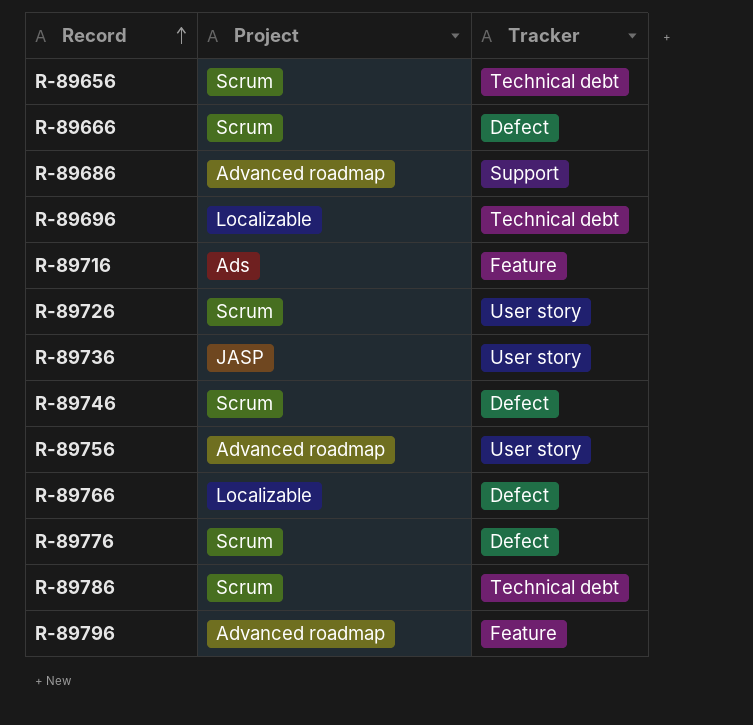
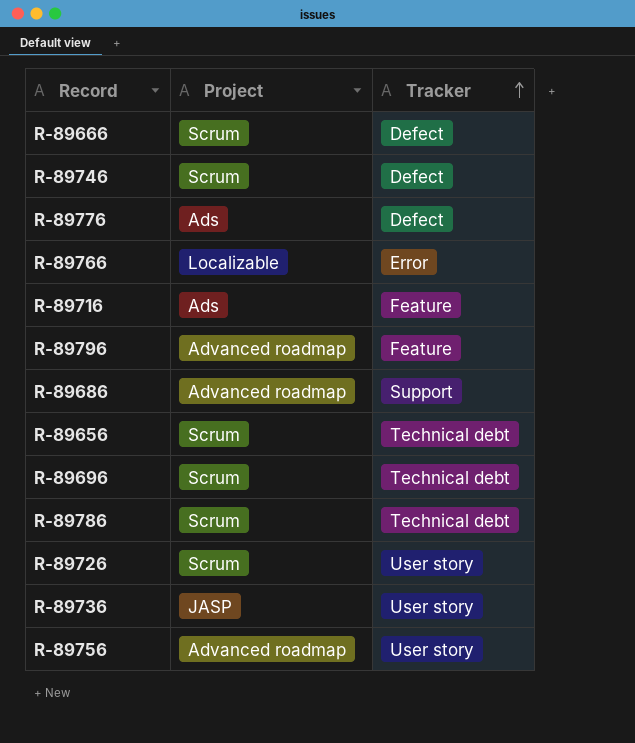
row order: Record ascending -> Tracker ascending
R-89776 | Project: Scrum -> Ads
R-89766 | Tracker: Defect -> Error
R-89696 | Project: Localizable -> Scrum

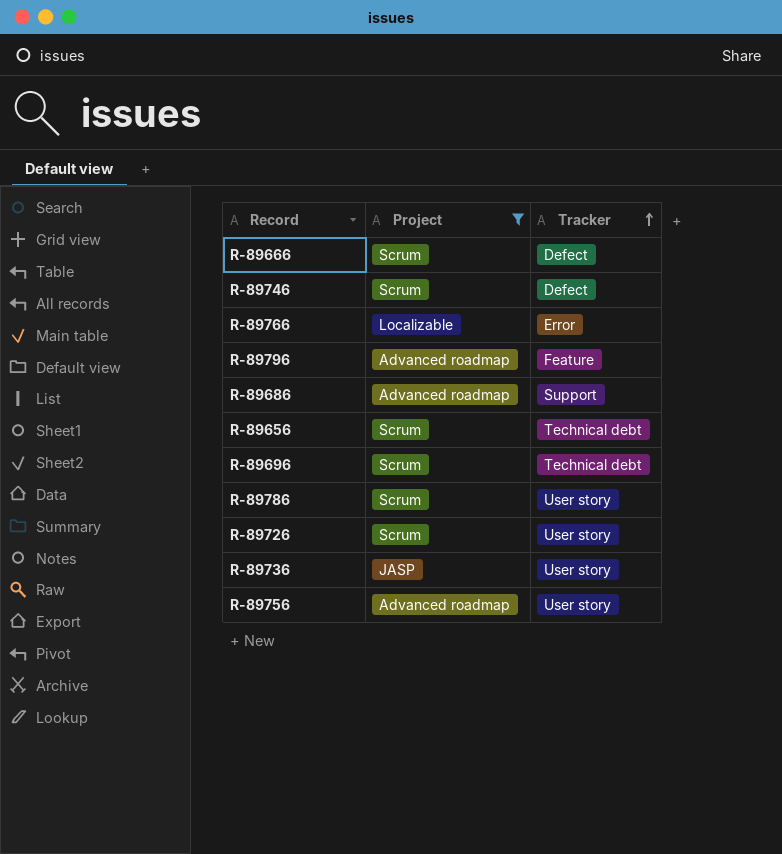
filter: none -> Project != Ads
R-89786 | Tracker: Technical debt -> User story

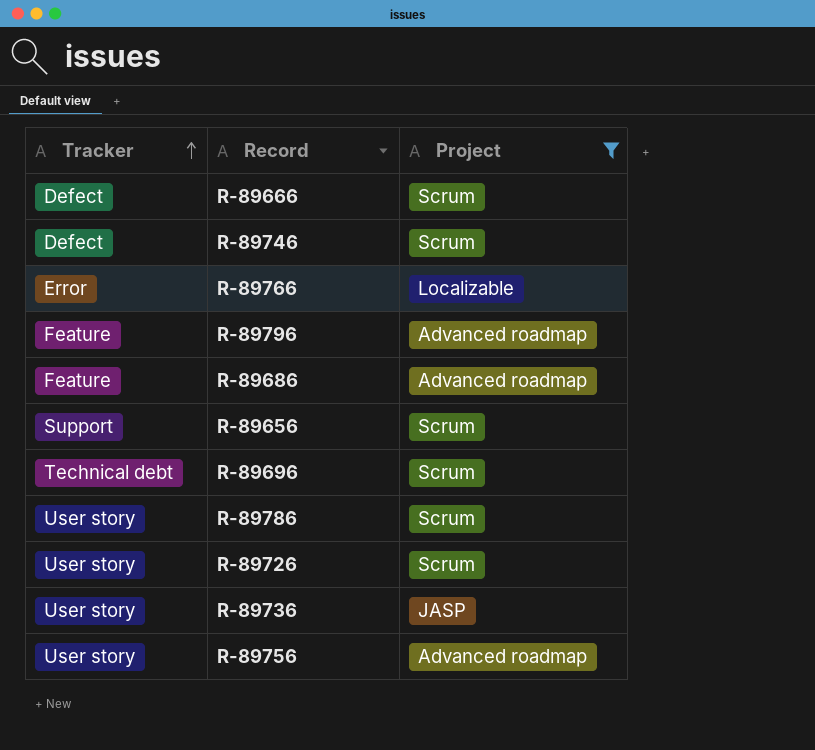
column Tracker | position: 3 -> 1
R-89686 | Tracker: Support -> Feature
R-89656 | Tracker: Technical debt -> Support

